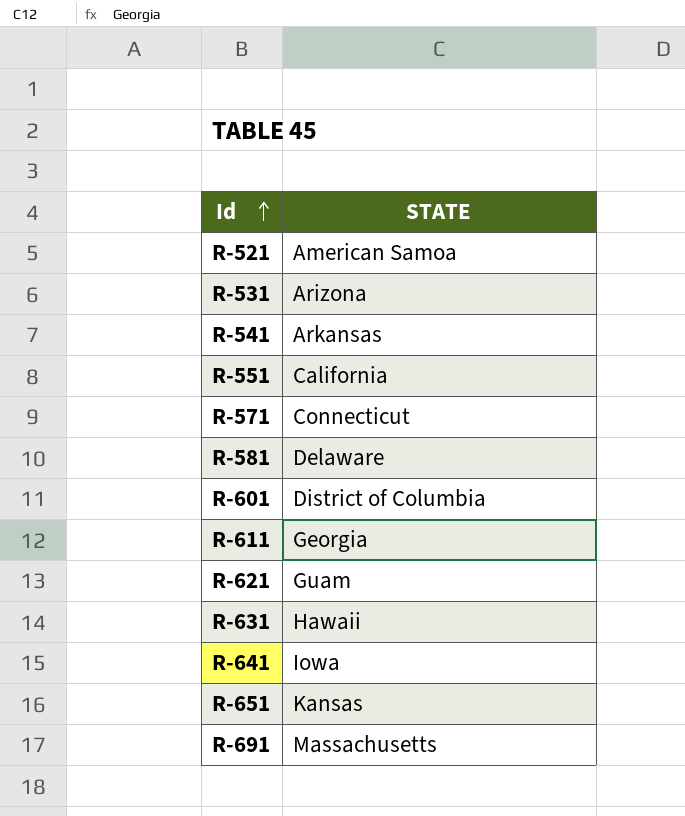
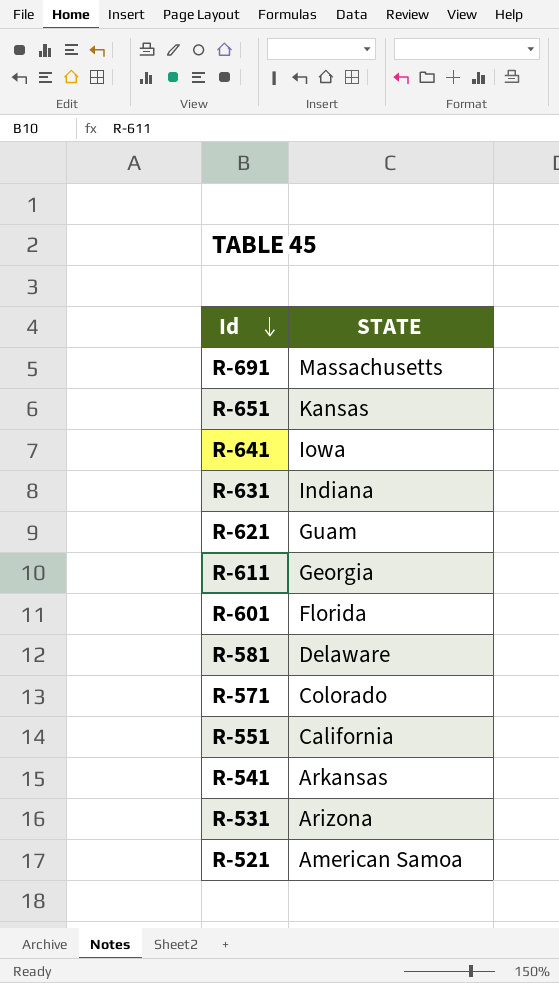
row order: Id ascending -> Id descending
R-631 | STATE: Hawaii -> Indiana
R-601 | STATE: District of Columbia -> Florida
R-571 | STATE: Connecticut -> Colorado

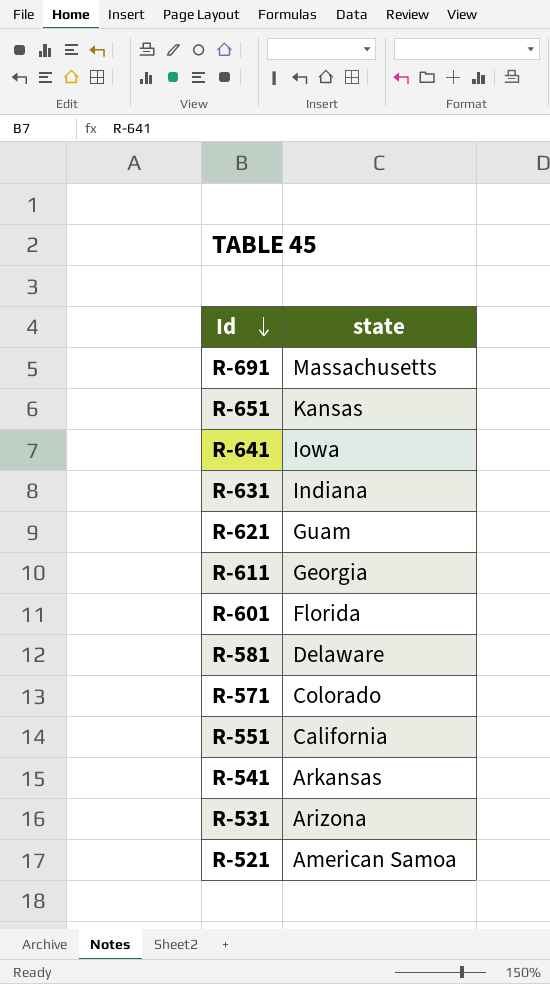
column name: STATE -> state

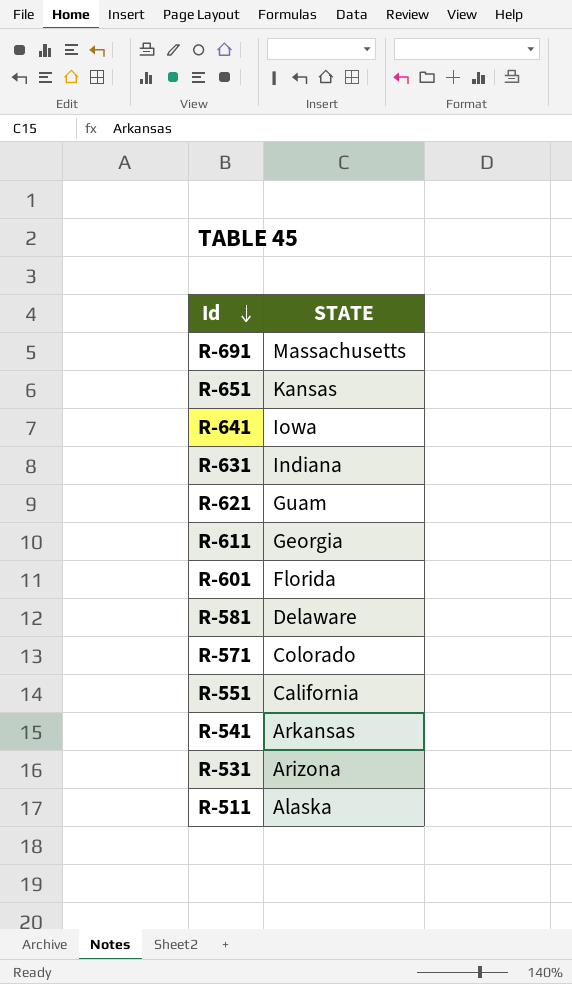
column name: state -> STATE
row R-521: American Samoa -> none
row R-511: none -> Alaska

